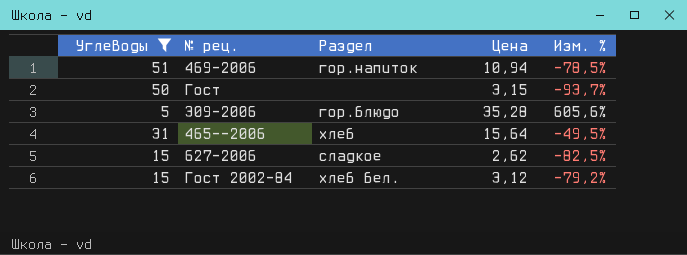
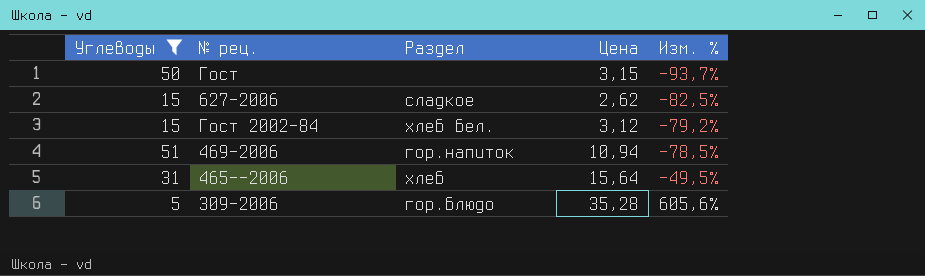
row order: none -> Изм. % ascending

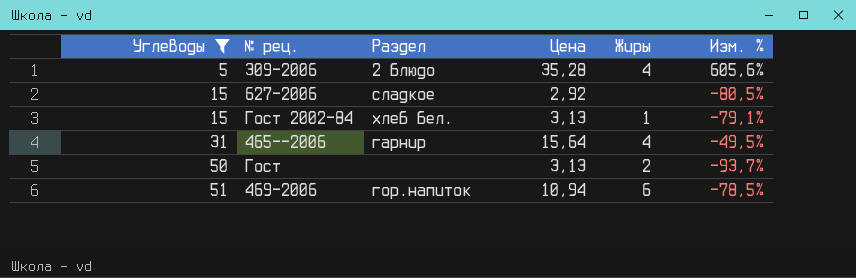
row order: Изм. % ascending -> Углеводы ascending
column Жиры | position: none -> 5
309-2006 | Раздел: гор.блюдо -> 2 блюдо
627-2006 | Цена: 2,62 -> 2,92
627-2006 | Изм. %: -82,5% -> -80,5%
Гост 2002-84 | Цена: 3,12 -> 3,13
Гост 2002-84 | Изм. %: -79,2% -> -79,1%
465--2006 | Раздел: хлеб -> гарнир
Гост | Цена: 3,15 -> 3,13

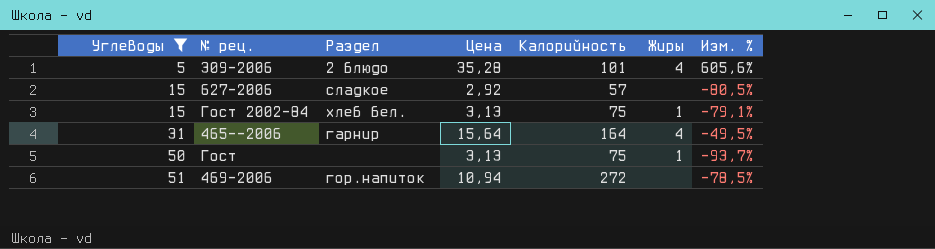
column Калорийность | position: none -> 5
Гост | Жиры: 2 -> 1
469-2006 | Жиры: 6 -> none

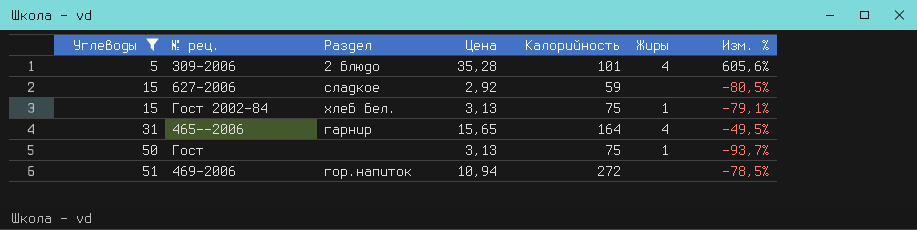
627-2006 | Калорийность: 57 -> 59
465--2006 | Цена: 15,64 -> 15,65

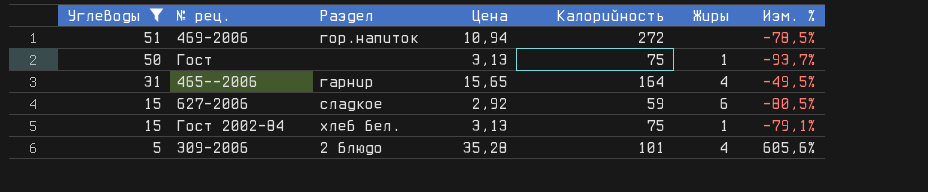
row order: Углеводы ascending -> Углеводы descending
627-2006 | Жиры: none -> 6

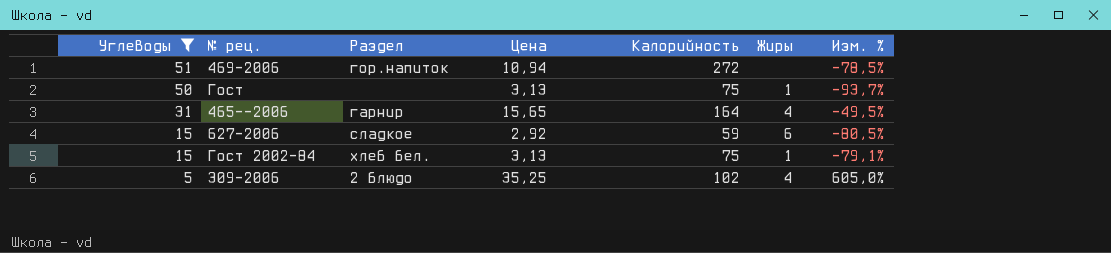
309-2006 | Цена: 35,28 -> 35,25
309-2006 | Калорийность: 101 -> 102
309-2006 | Изм. %: 605,6% -> 605,0%

